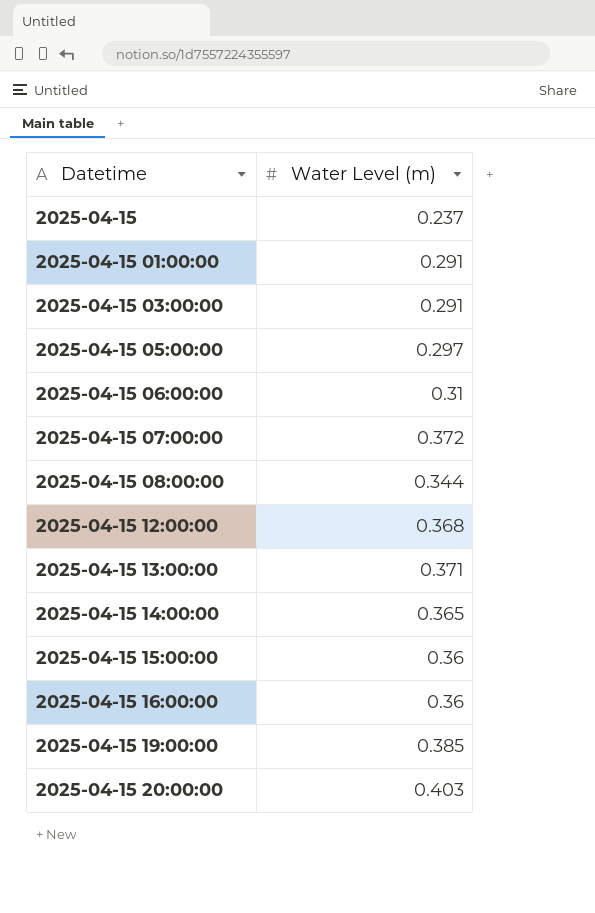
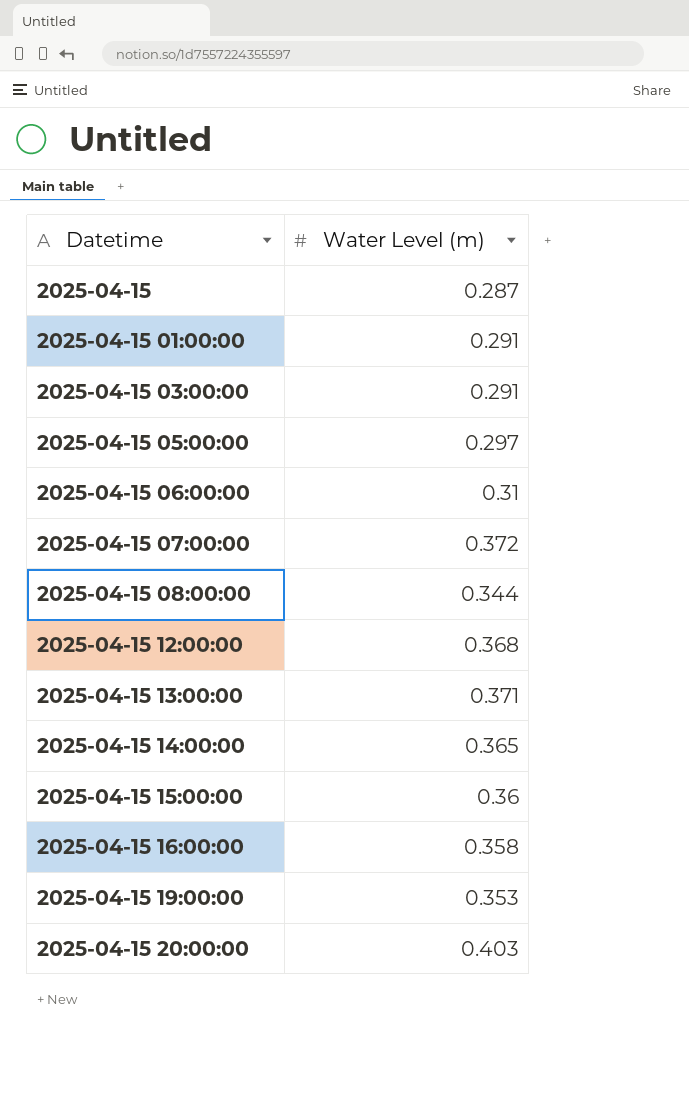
2025-04-15 | Water Level (m): 0.237 -> 0.287
2025-04-15 16:00:00 | Water Level (m): 0.36 -> 0.358
2025-04-15 19:00:00 | Water Level (m): 0.385 -> 0.353

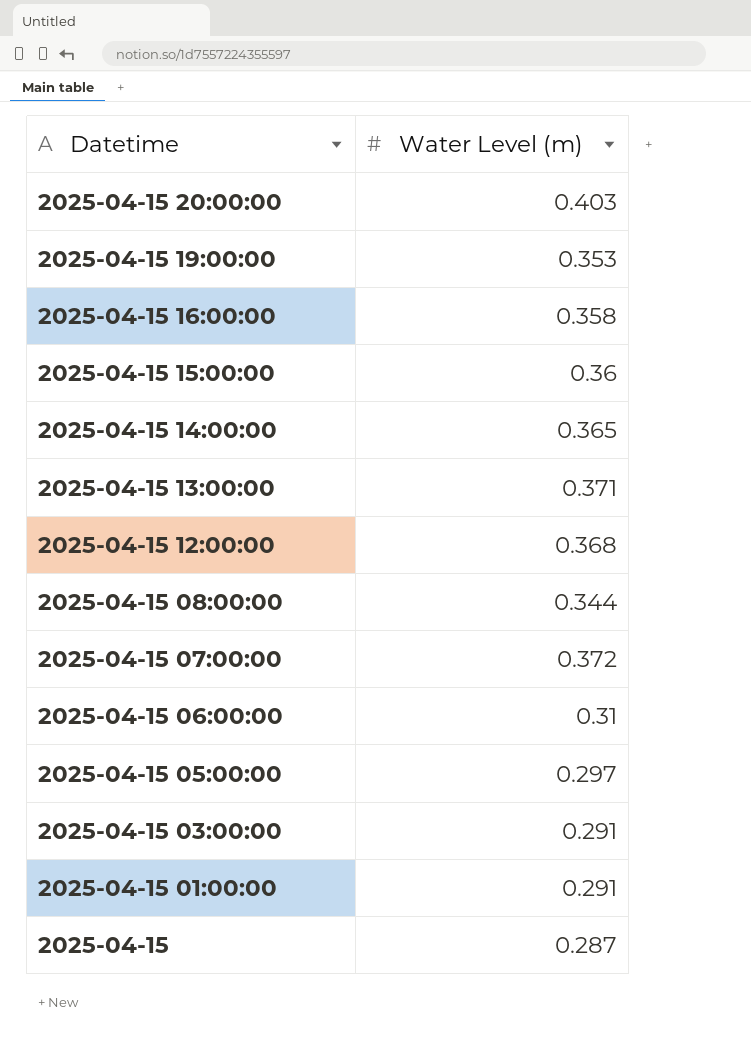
row order: Datetime ascending -> Datetime descending

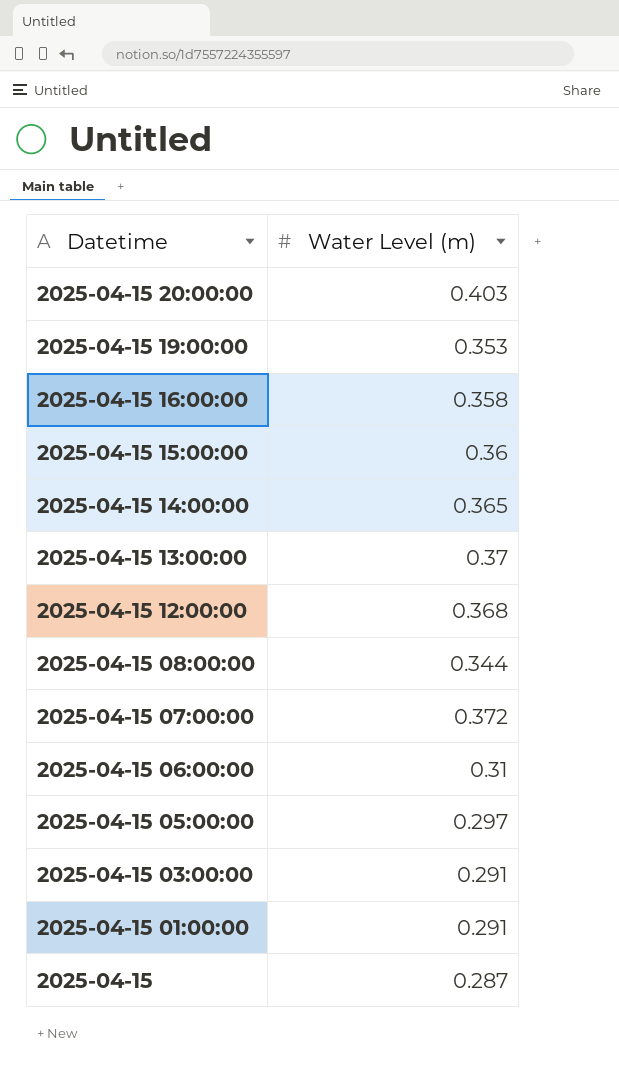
2025-04-15 13:00:00 | Water Level (m): 0.371 -> 0.37

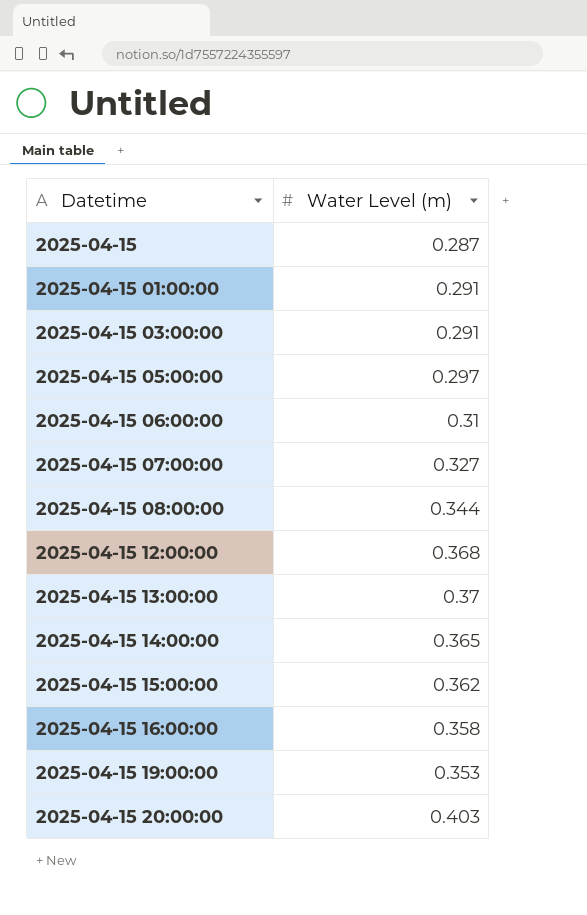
row order: Datetime descending -> Datetime ascending
2025-04-15 07:00:00 | Water Level (m): 0.372 -> 0.327
2025-04-15 15:00:00 | Water Level (m): 0.36 -> 0.362

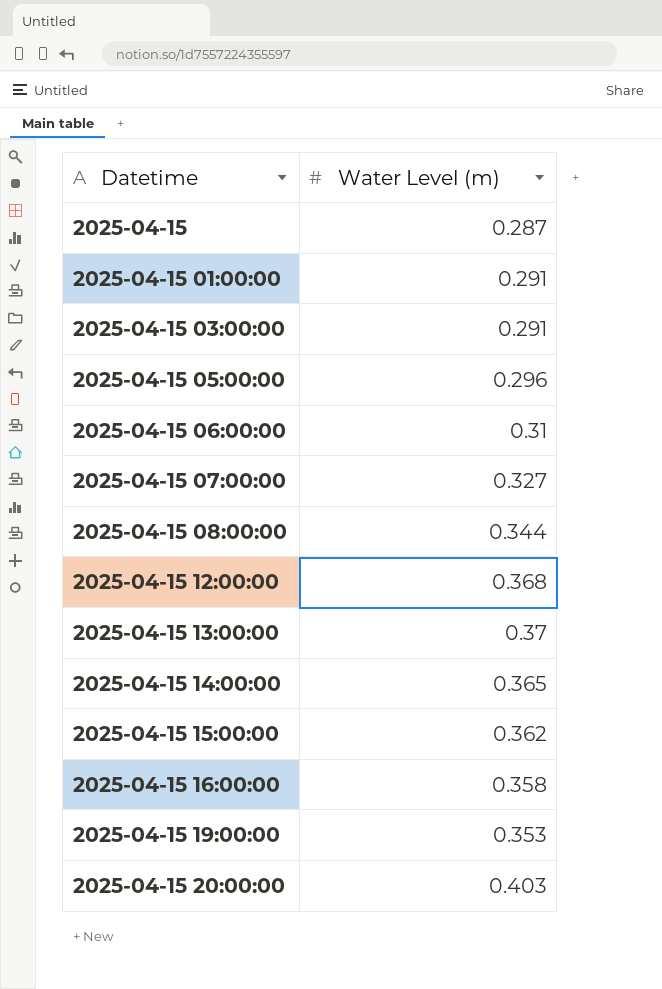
2025-04-15 05:00:00 | Water Level (m): 0.297 -> 0.296

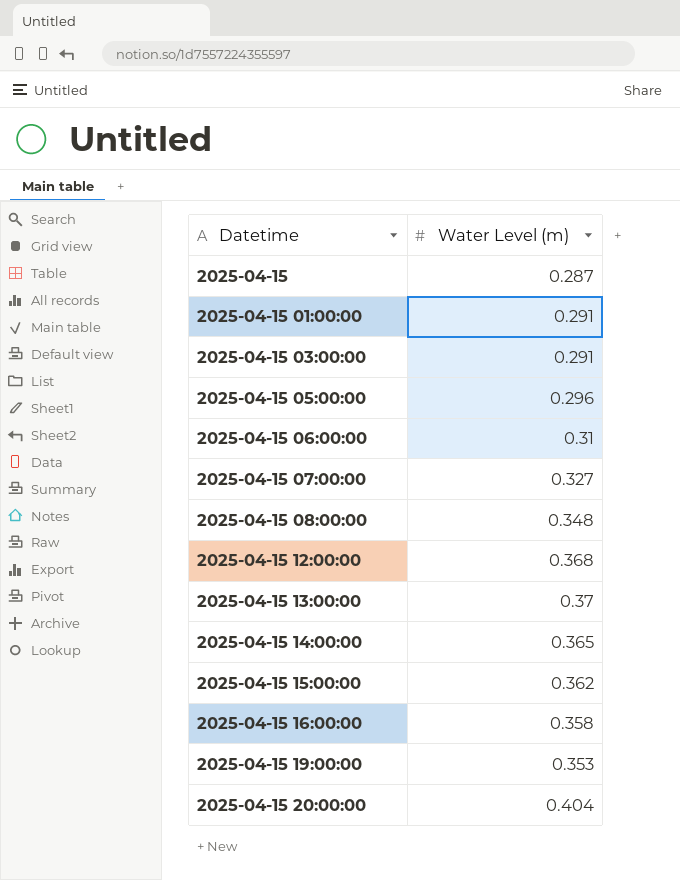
2025-04-15 08:00:00 | Water Level (m): 0.344 -> 0.348
2025-04-15 20:00:00 | Water Level (m): 0.403 -> 0.404

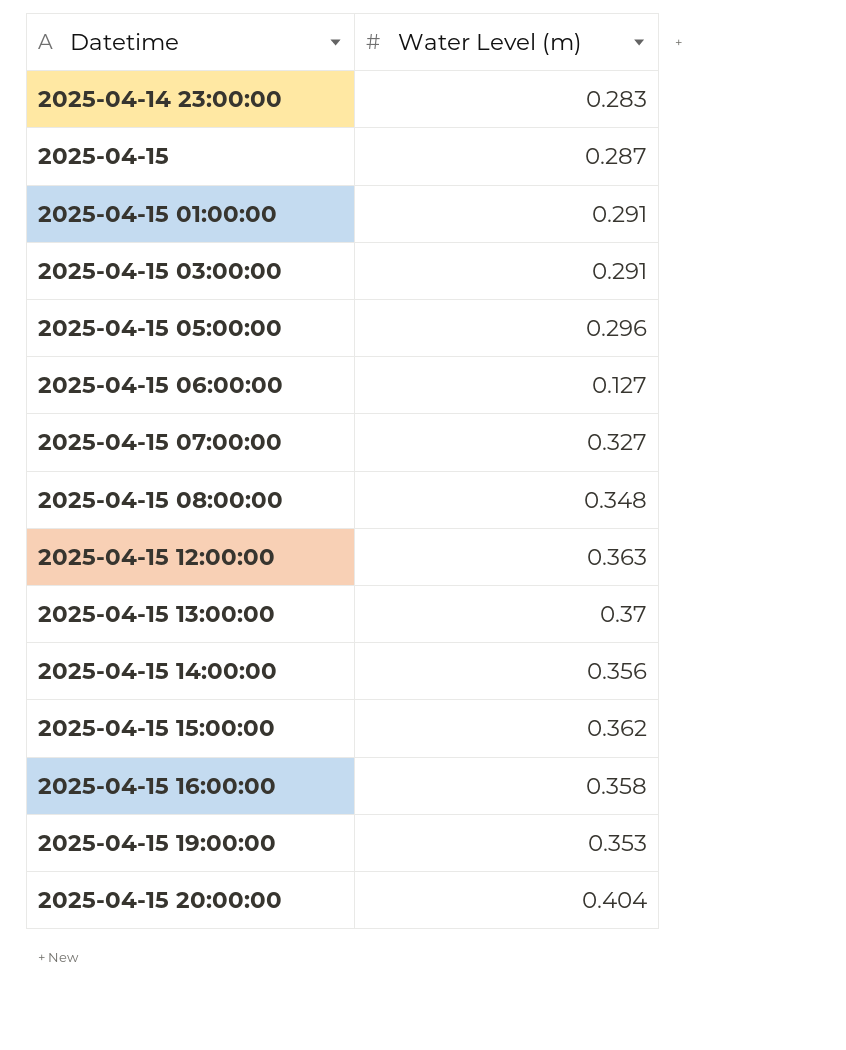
row 2025-04-14 23:00:00: none -> 0.283
2025-04-15 06:00:00 | Water Level (m): 0.31 -> 0.127
2025-04-15 12:00:00 | Water Level (m): 0.368 -> 0.363
2025-04-15 14:00:00 | Water Level (m): 0.365 -> 0.356

